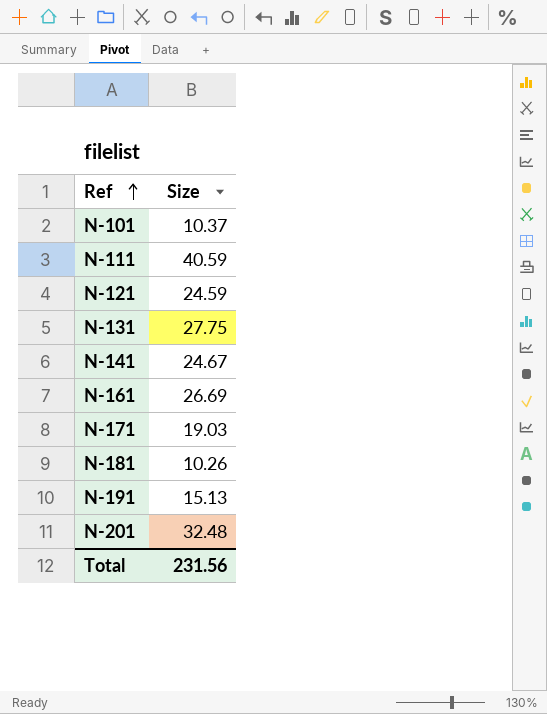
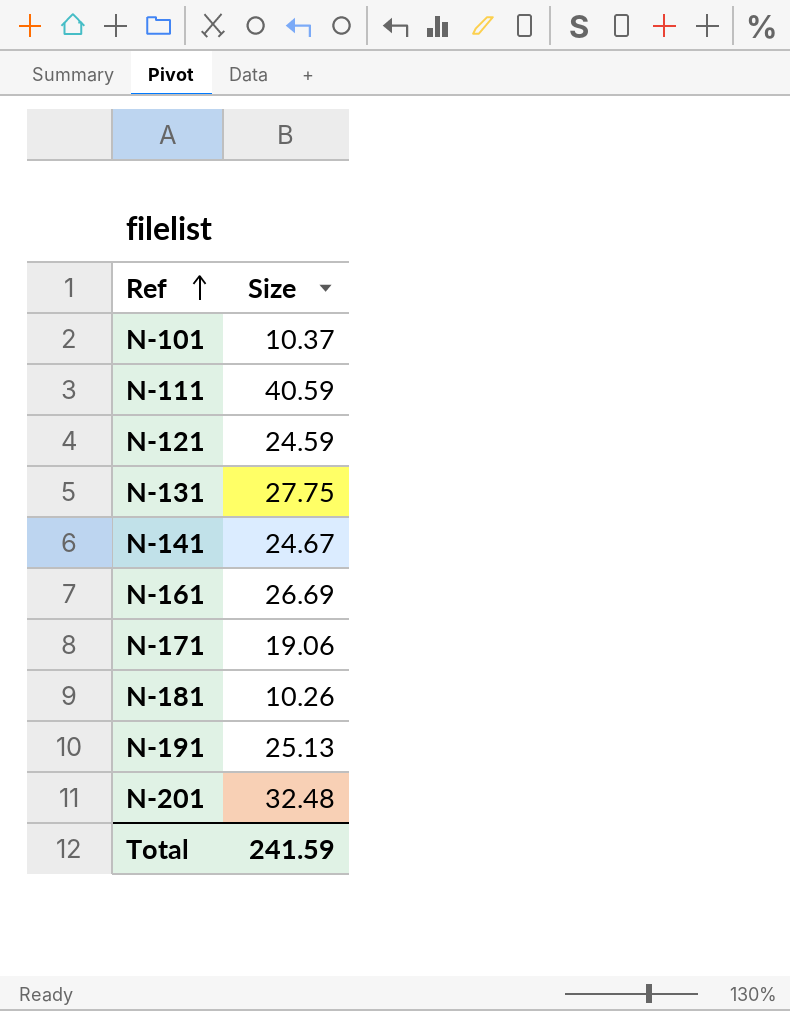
N-171 | Size: 19.03 -> 19.06
N-191 | Size: 15.13 -> 25.13
Total | Size: 231.56 -> 241.59

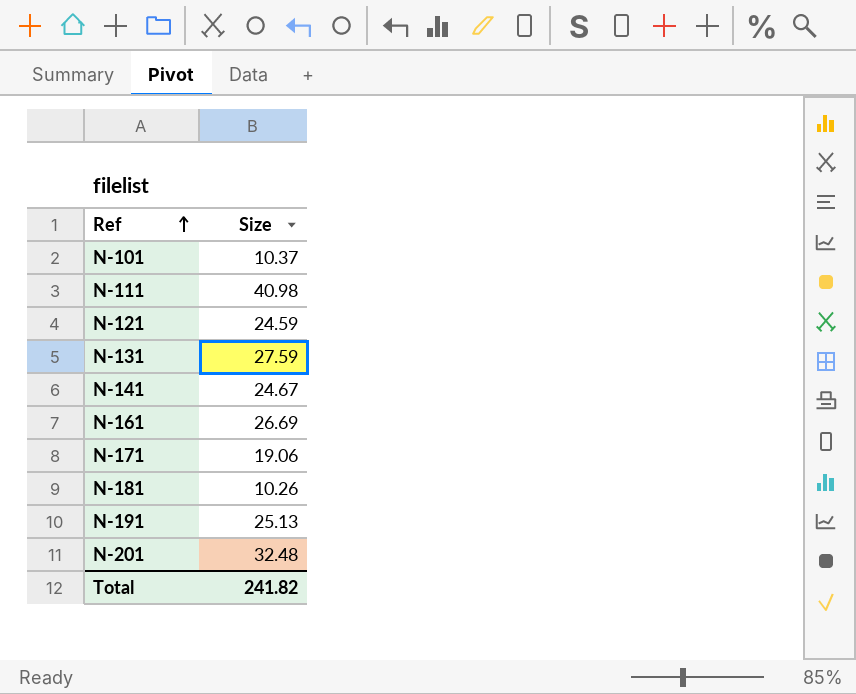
N-111 | Size: 40.59 -> 40.98
N-131 | Size: 27.75 -> 27.59
Total | Size: 241.59 -> 241.82

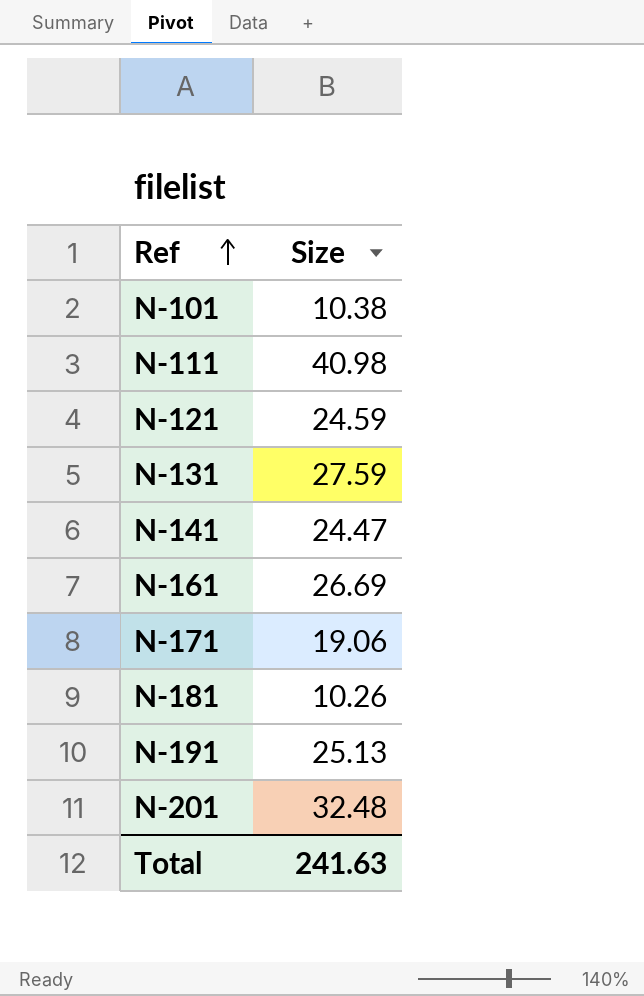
N-101 | Size: 10.37 -> 10.38
N-141 | Size: 24.67 -> 24.47
Total | Size: 241.82 -> 241.63

